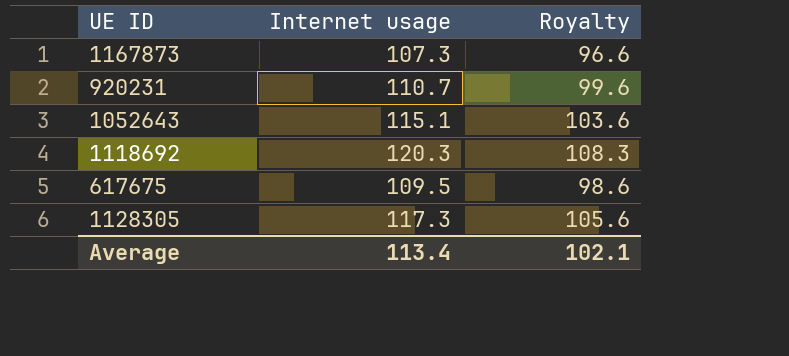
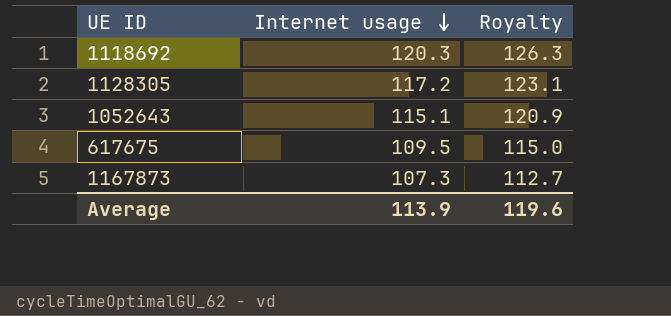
row order: none -> Internet usage descending
column Royalty | formula: [Internet usage] * 0.9 -> [Internet usage] * 1.05
row 920231: 110.7 | 99.6 -> none
1128305 | Internet usage: 117.3 -> 117.2
Average | Internet usage: 113.4 -> 113.9
Average | Royalty: 102.1 -> 119.6

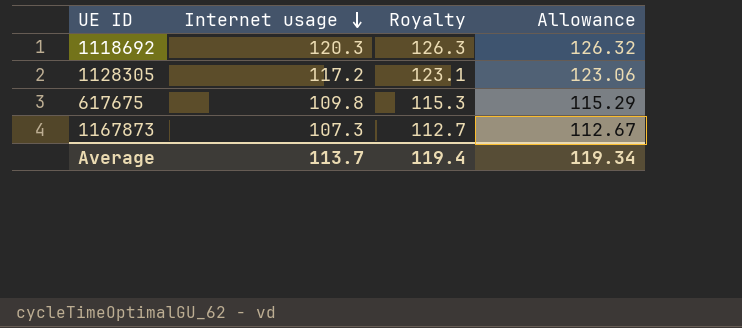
column Allowance | formula: none -> [Internet usage] * 1.05
row 1052643: 115.1 | 120.9 -> none
617675 | Internet usage: 109.5 -> 109.8
617675 | Royalty: 115.0 -> 115.3
Average | Internet usage: 113.9 -> 113.7
Average | Royalty: 119.6 -> 119.4

